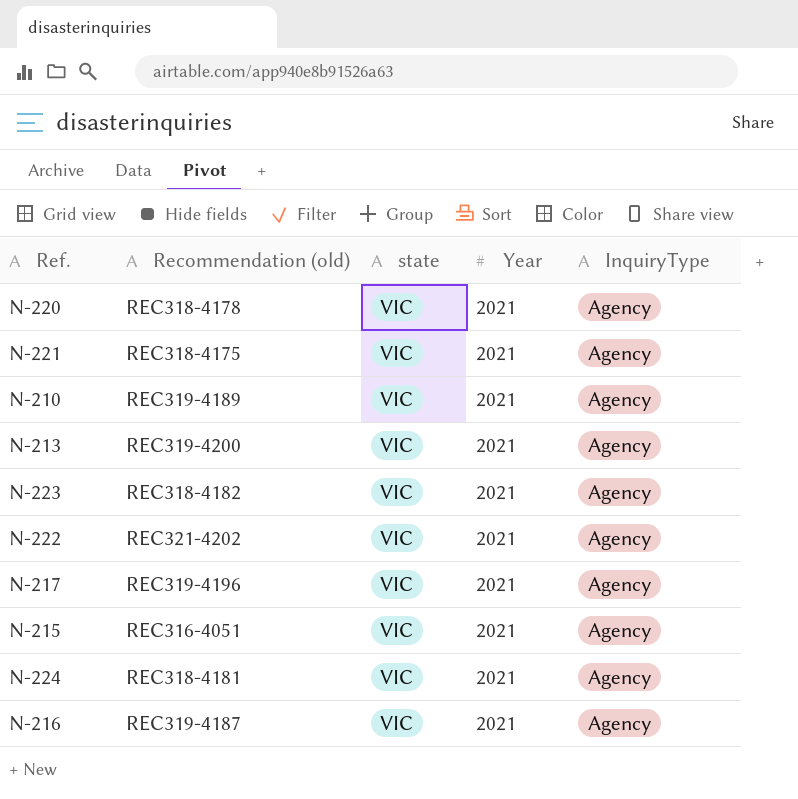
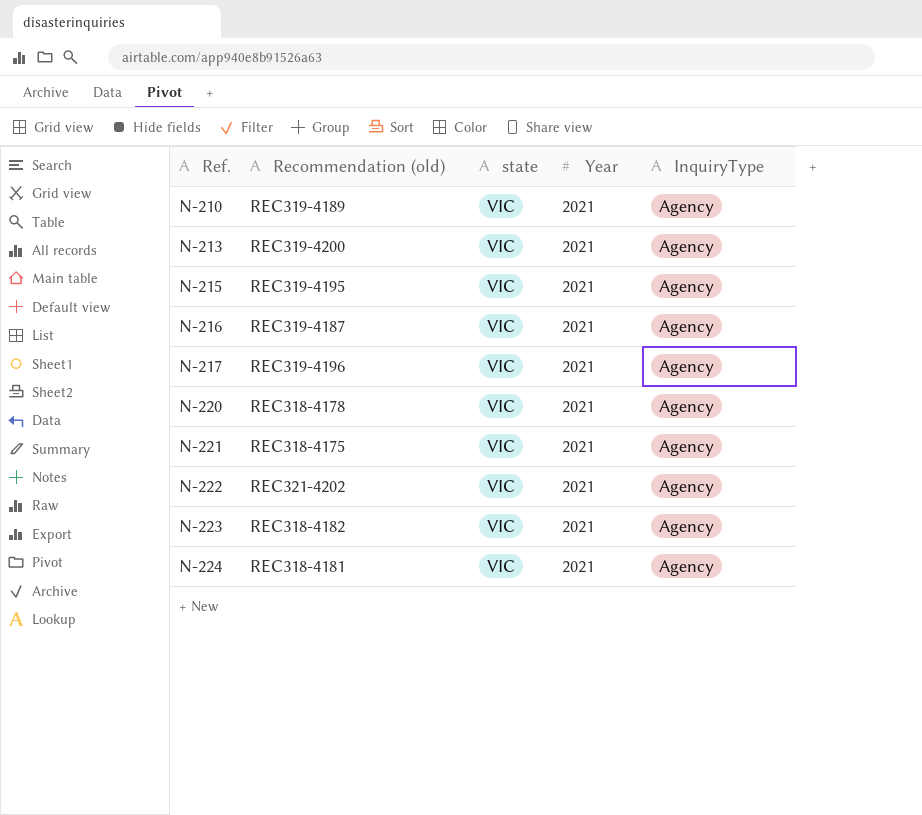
row order: none -> Ref. ascending
N-215 | Recommendation (old): REC316-4051 -> REC319-4195

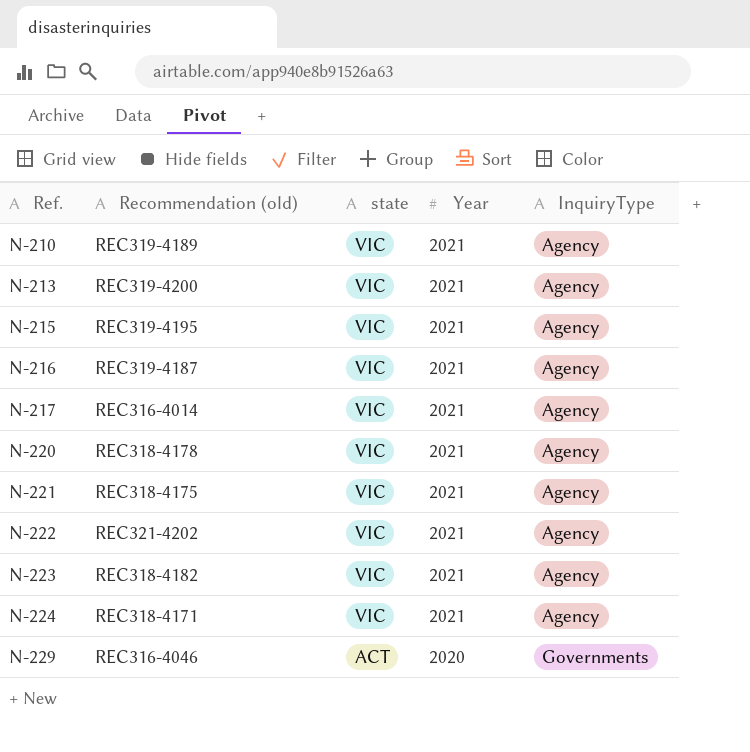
N-217 | Recommendation (old): REC319-4196 -> REC316-4014
N-224 | Recommendation (old): REC318-4181 -> REC318-4171
row N-229: none -> REC316-4046 | ACT | 2020 | Governments

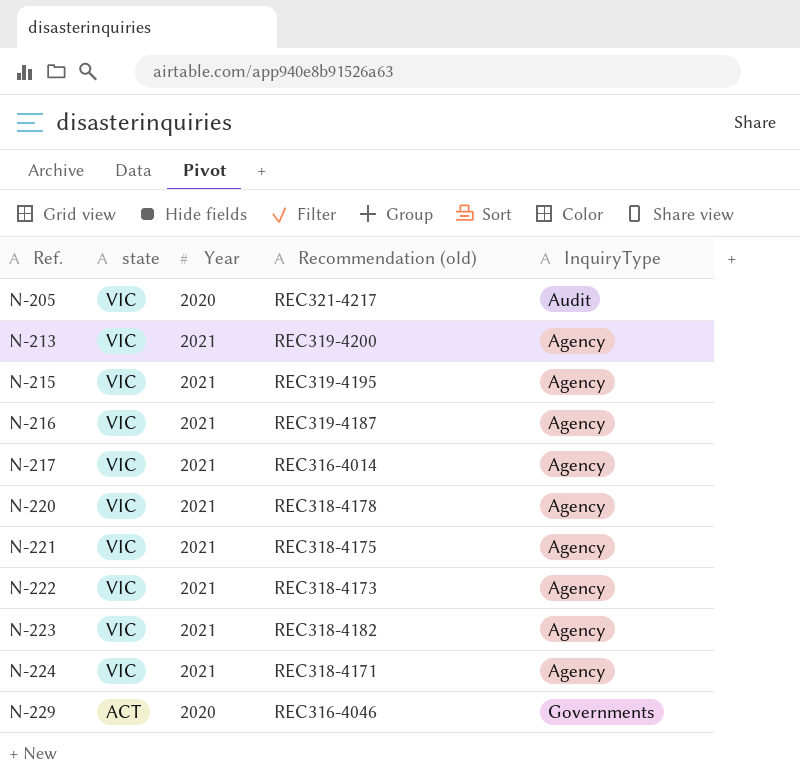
column Recommendation (old) | position: 2 -> 4
row N-210: REC319-4189 | VIC | 2021 | Agency -> none
row N-205: none -> VIC | 2020 | REC321-4217 | Audit
N-222 | Recommendation (old): REC321-4202 -> REC318-4173

